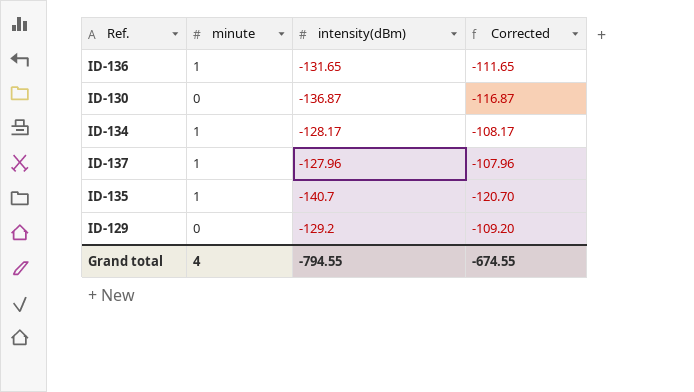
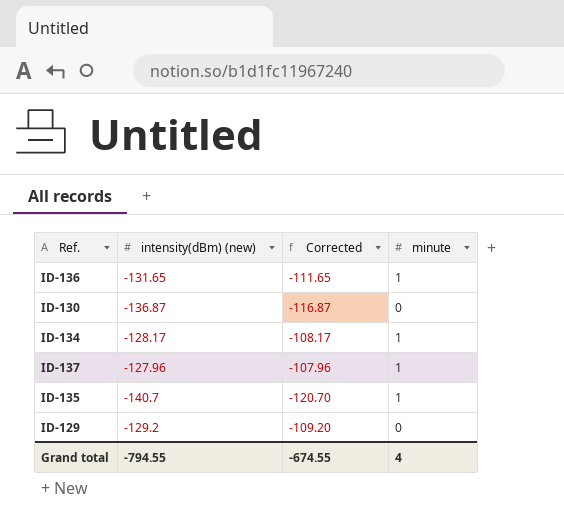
column name: intensity(dBm) -> intensity(dBm) (new)
column minute | position: 2 -> 4

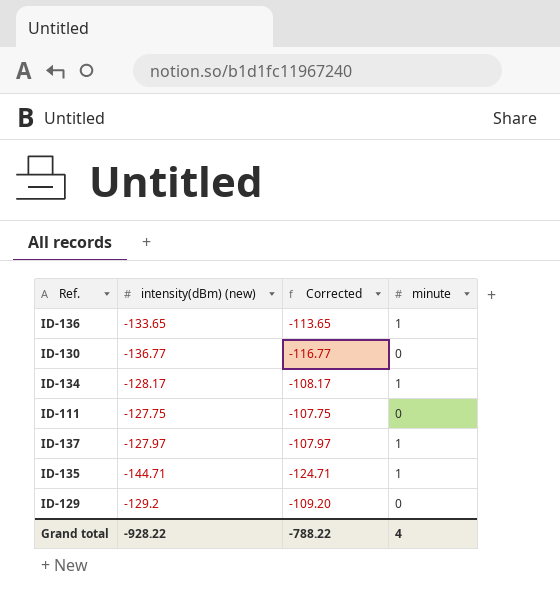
ID-136 | intensity(dBm) (new): -131.65 -> -133.65
ID-136 | Corrected: -111.65 -> -113.65
ID-130 | intensity(dBm) (new): -136.87 -> -136.77
ID-130 | Corrected: -116.87 -> -116.77
row ID-111: none -> -127.75 | -107.75 | 0
ID-137 | intensity(dBm) (new): -127.96 -> -127.97
ID-137 | Corrected: -107.96 -> -107.97
ID-135 | intensity(dBm) (new): -140.7 -> -144.71
ID-135 | Corrected: -120.70 -> -124.71
Grand total | intensity(dBm) (new): -794.55 -> -928.22
Grand total | Corrected: -674.55 -> -788.22

